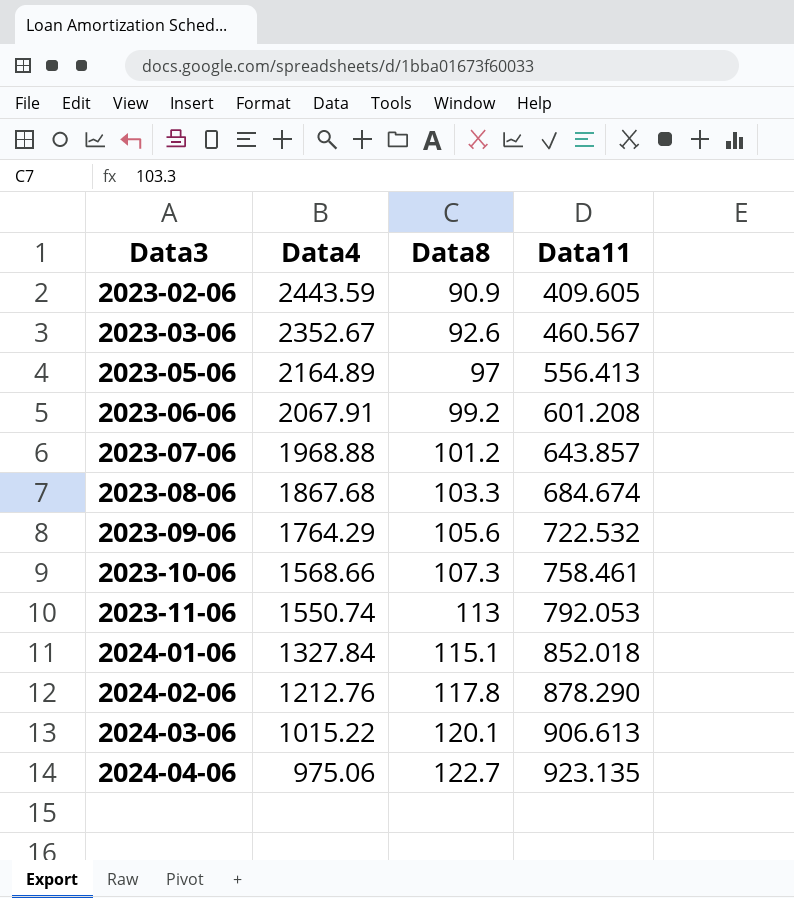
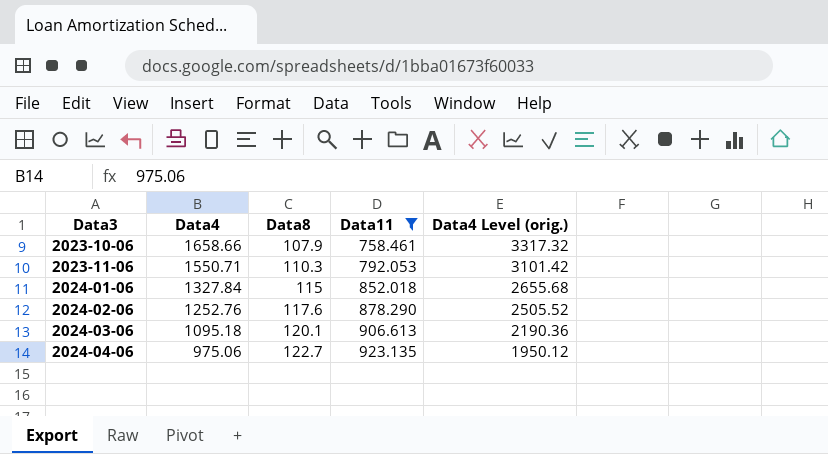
filter: none -> Data11 >= 758.461
column Data4 Level (orig.) | formula: none -> [Data4] * 2
2023-10-06 | Data4: 1568.66 -> 1658.66
2023-10-06 | Data8: 107.3 -> 107.9
2023-11-06 | Data4: 1550.74 -> 1550.71
2023-11-06 | Data8: 113 -> 110.3
2024-01-06 | Data8: 115.1 -> 115
2024-02-06 | Data4: 1212.76 -> 1252.76
2024-02-06 | Data8: 117.8 -> 117.6
2024-03-06 | Data4: 1015.22 -> 1095.18

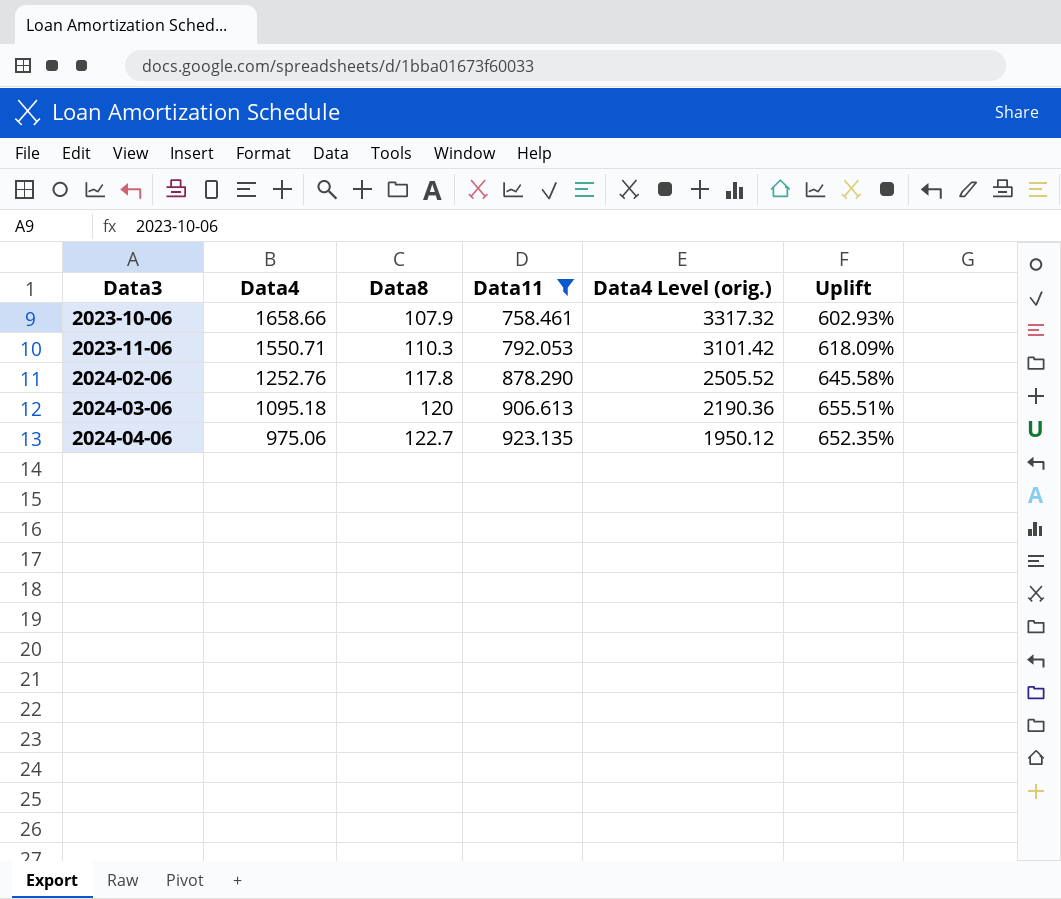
column Uplift | formula: none -> ([Data11] - [Data8]) / [Data8]
row 2024-01-06: 1327.84 | 115 | 852.018 | 2655.68 -> none
2024-02-06 | Data8: 117.6 -> 117.8
2024-03-06 | Data8: 120.1 -> 120

